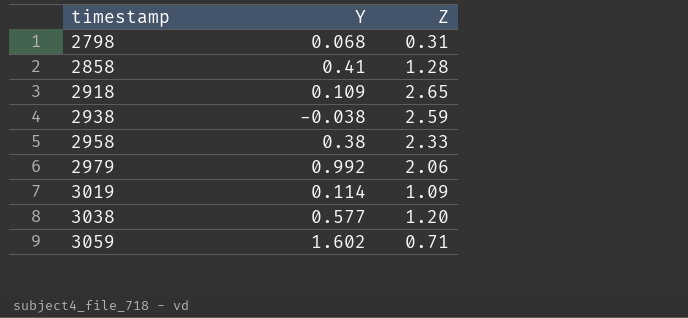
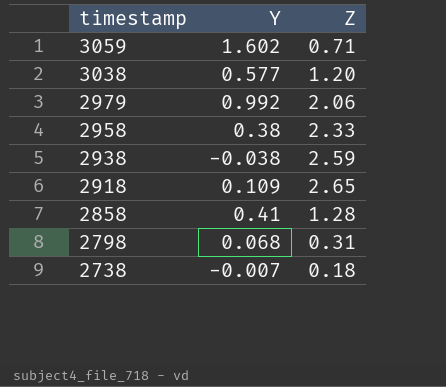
row order: timestamp ascending -> timestamp descending
row 3019: 0.114 | 1.09 -> none
row 2738: none -> -0.007 | 0.18

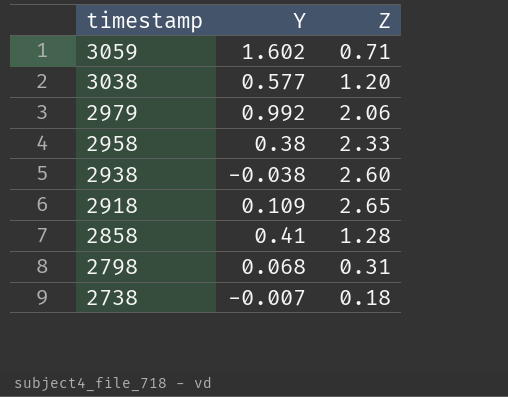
2938 | Z: 2.59 -> 2.60

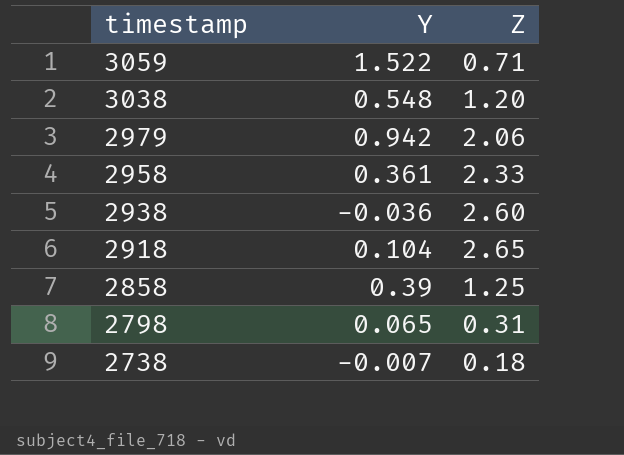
3059 | Y: 1.602 -> 1.522
3038 | Y: 0.577 -> 0.548
2979 | Y: 0.992 -> 0.942
2958 | Y: 0.38 -> 0.361
2938 | Y: -0.038 -> -0.036
2918 | Y: 0.109 -> 0.104
2858 | Y: 0.41 -> 0.39
2858 | Z: 1.28 -> 1.25
2798 | Y: 0.068 -> 0.065

